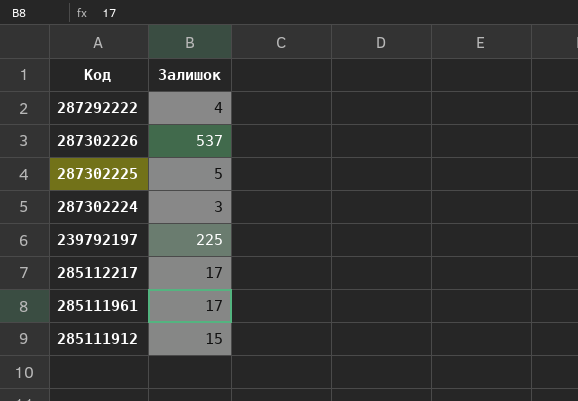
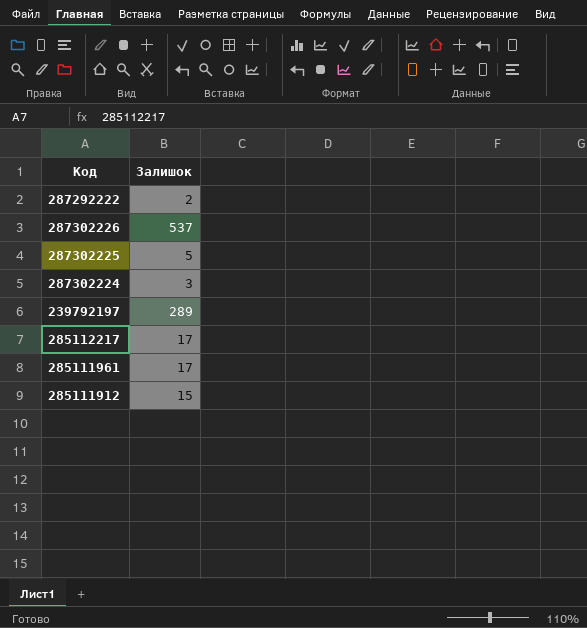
287292222 | Залишок: 4 -> 2
239792197 | Залишок: 225 -> 289

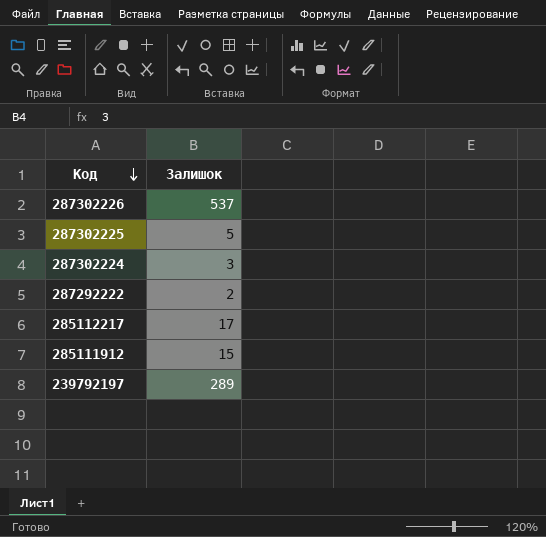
row order: none -> Код descending
row 285111961: 17 -> none

